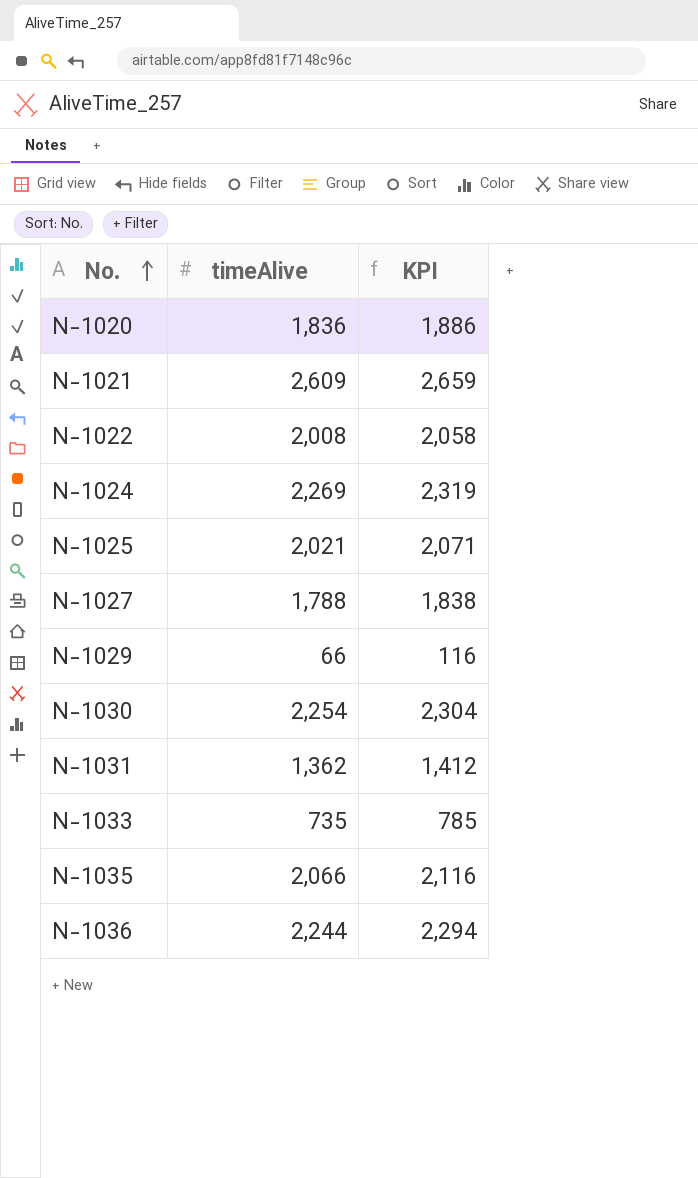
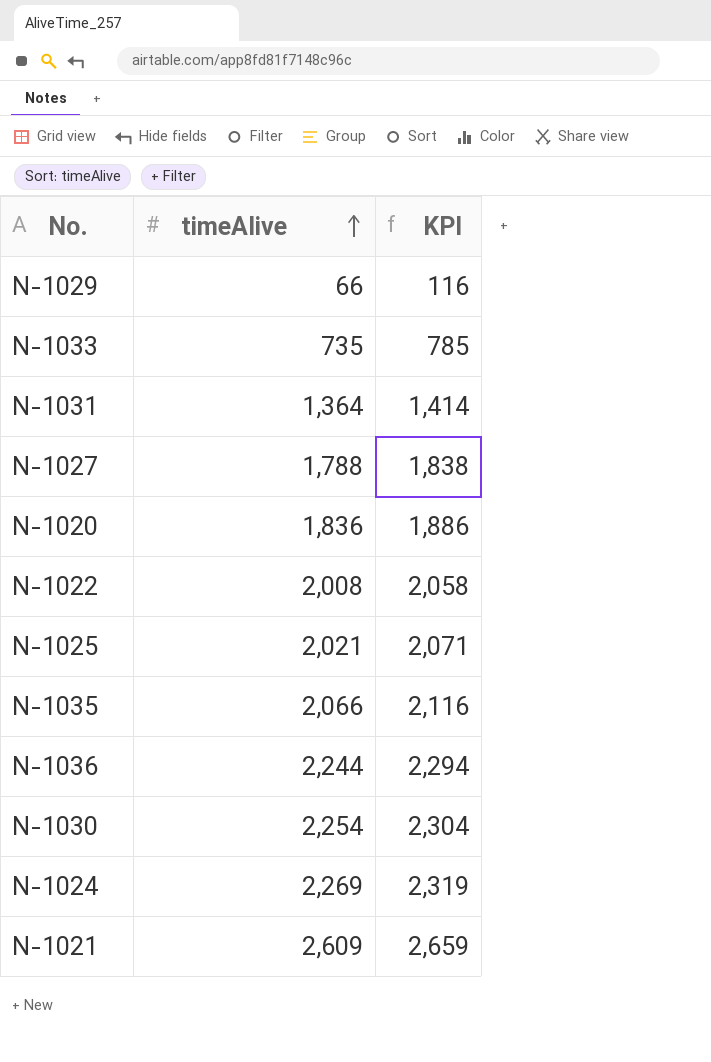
row order: No. ascending -> timeAlive ascending
N-1031 | timeAlive: 1,362 -> 1,364
N-1031 | KPI: 1,412 -> 1,414

